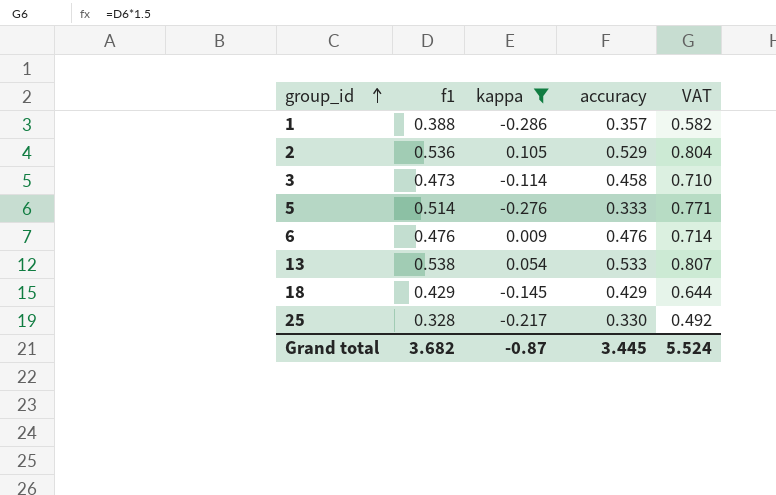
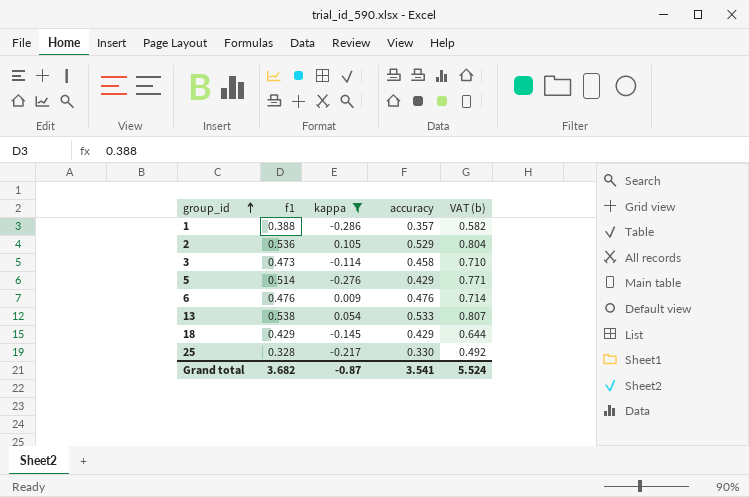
column name: VAT -> VAT (b)
5 | accuracy: 0.333 -> 0.429
Grand total | accuracy: 3.445 -> 3.541

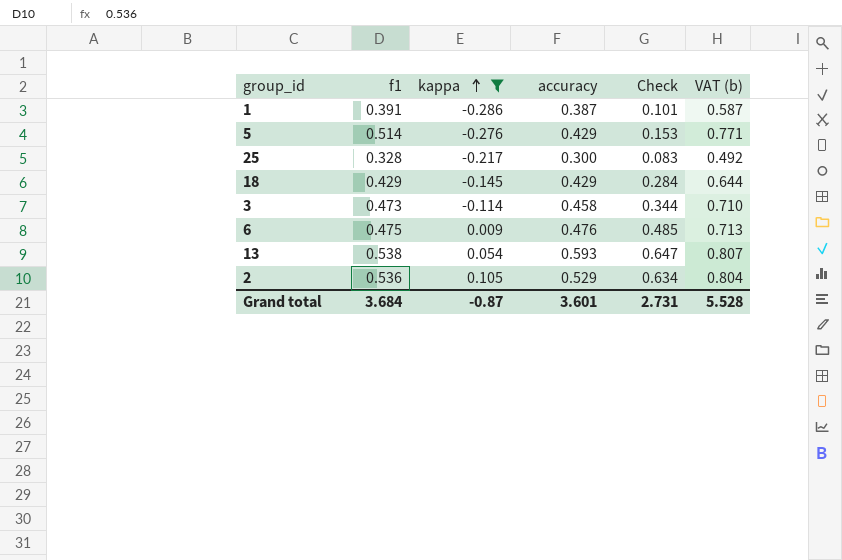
row order: group_id ascending -> kappa ascending
column Check | formula: none -> [kappa] + [accuracy]
1 | f1: 0.388 -> 0.391
1 | accuracy: 0.357 -> 0.387
1 | VAT (b): 0.582 -> 0.587
25 | accuracy: 0.330 -> 0.300
6 | f1: 0.476 -> 0.475
6 | VAT (b): 0.714 -> 0.713
13 | accuracy: 0.533 -> 0.593
Grand total | f1: 3.682 -> 3.684
Grand total | accuracy: 3.541 -> 3.601
Grand total | VAT (b): 5.524 -> 5.528

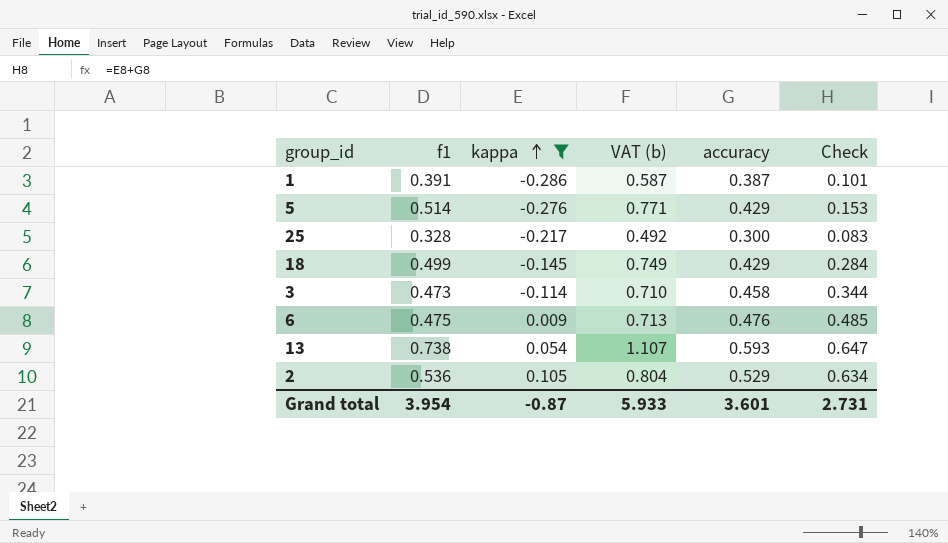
column VAT (b) | position: 6 -> 4
18 | f1: 0.429 -> 0.499
18 | VAT (b): 0.644 -> 0.749
13 | f1: 0.538 -> 0.738
13 | VAT (b): 0.807 -> 1.107
Grand total | f1: 3.684 -> 3.954
Grand total | VAT (b): 5.528 -> 5.933

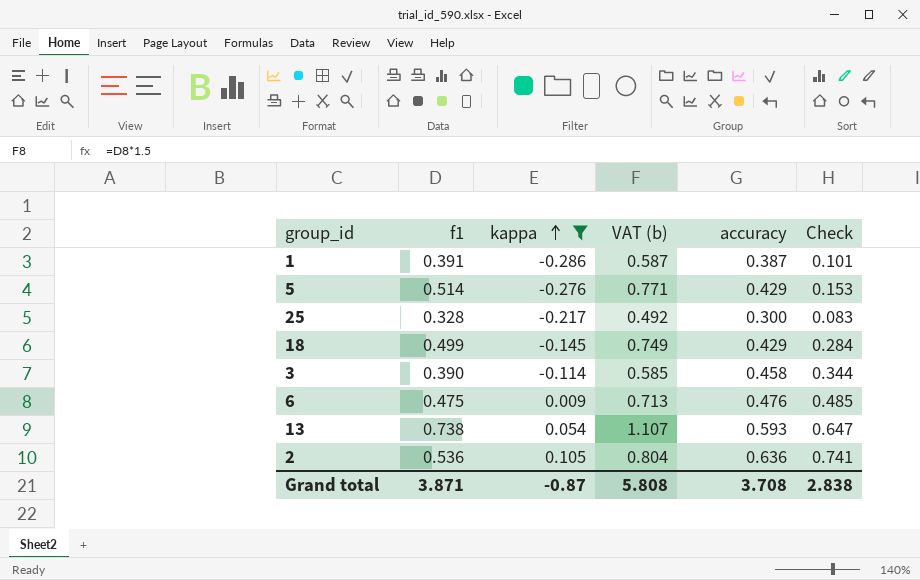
3 | f1: 0.473 -> 0.390
3 | VAT (b): 0.710 -> 0.585
2 | accuracy: 0.529 -> 0.636
2 | Check: 0.634 -> 0.741
Grand total | f1: 3.954 -> 3.871
Grand total | VAT (b): 5.933 -> 5.808
Grand total | accuracy: 3.601 -> 3.708
Grand total | Check: 2.731 -> 2.838

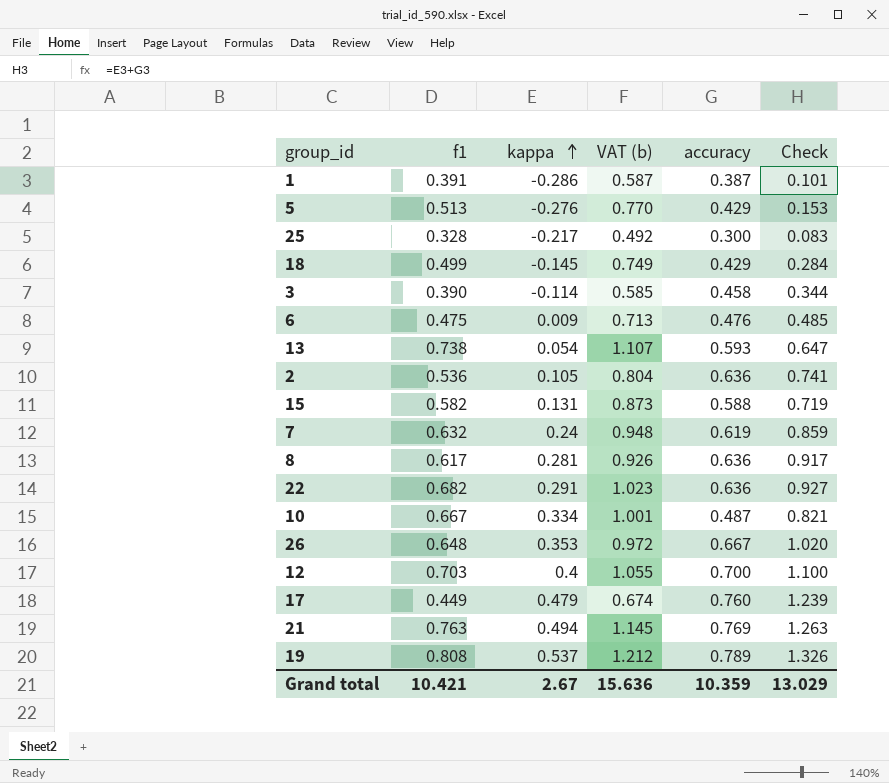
filter: kappa <= 0.105 -> none
5 | f1: 0.514 -> 0.513
5 | VAT (b): 0.771 -> 0.770
Grand total | f1: 3.871 -> 10.421
Grand total | kappa: -0.87 -> 2.67
Grand total | VAT (b): 5.808 -> 15.636
Grand total | accuracy: 3.708 -> 10.359
Grand total | Check: 2.838 -> 13.029

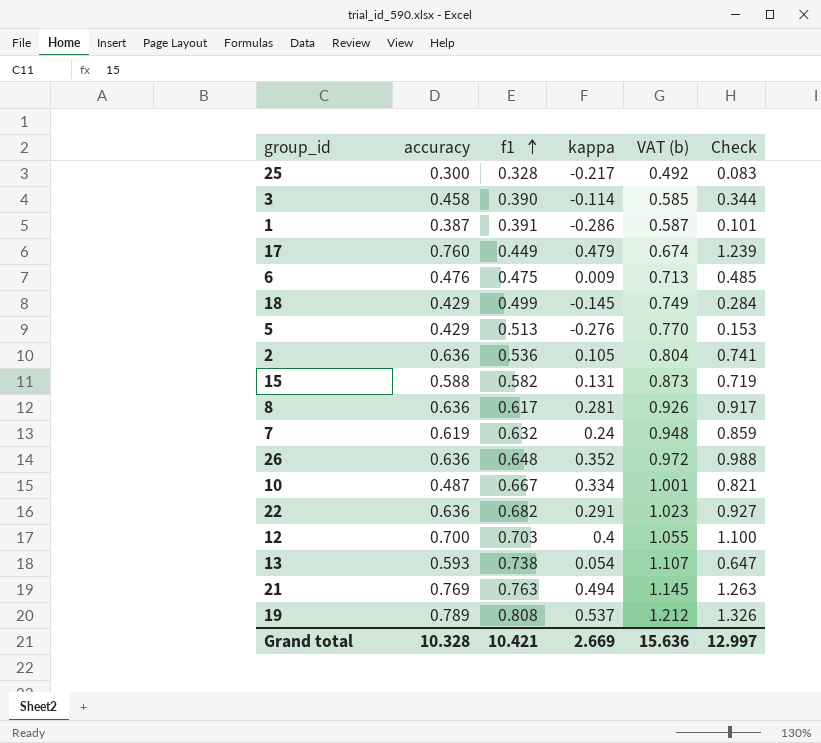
row order: kappa ascending -> f1 ascending
column accuracy | position: 5 -> 2
26 | accuracy: 0.667 -> 0.636
26 | kappa: 0.353 -> 0.352
26 | Check: 1.020 -> 0.988
Grand total | accuracy: 10.359 -> 10.328
Grand total | kappa: 2.67 -> 2.669
Grand total | Check: 13.029 -> 12.997

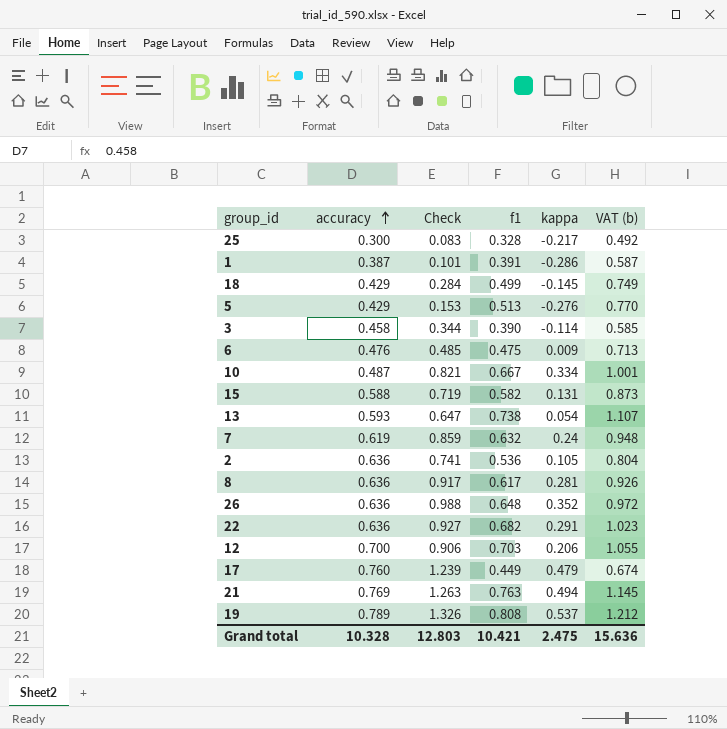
row order: f1 ascending -> accuracy ascending
column Check | position: 6 -> 3
12 | Check: 1.100 -> 0.906
12 | kappa: 0.4 -> 0.206
Grand total | Check: 12.997 -> 12.803
Grand total | kappa: 2.669 -> 2.475

